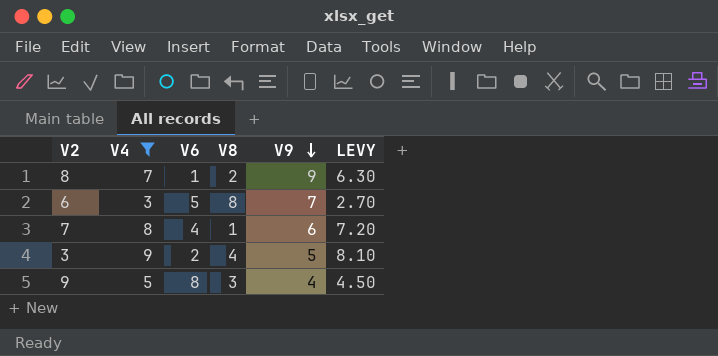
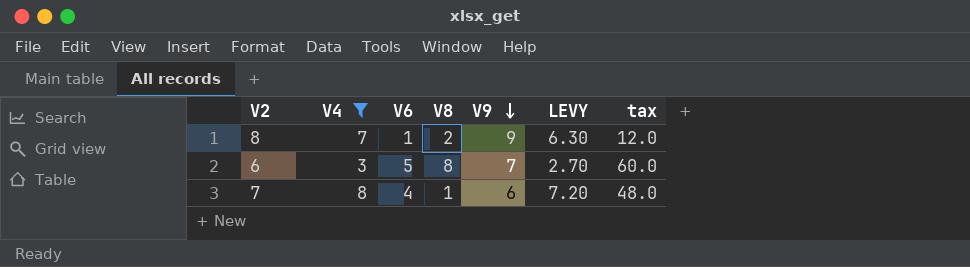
column tax | formula: none -> [V6] * 12
row 3: 9 | 2 | 4 | 5 | 8.10 -> none
row 9: 5 | 8 | 3 | 4 | 4.50 -> none

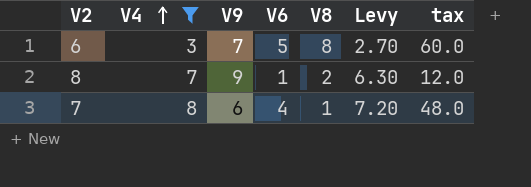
row order: V9 descending -> V4 ascending
column V9 | position: 5 -> 3
column name: LEVY -> Levy

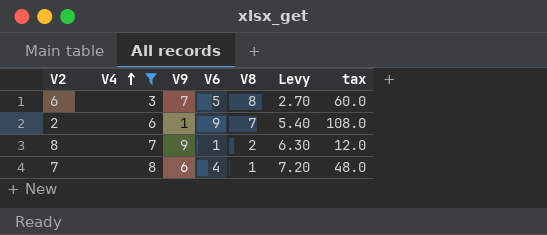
row 2: none -> 6 | 1 | 9 | 7 | 5.40 | 108.0

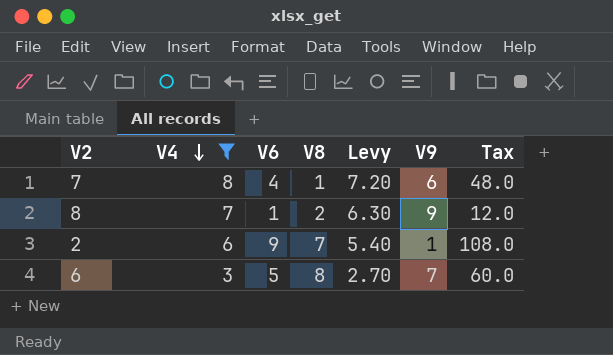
row order: V4 ascending -> V4 descending
column V9 | position: 3 -> 6
column name: tax -> Tax

